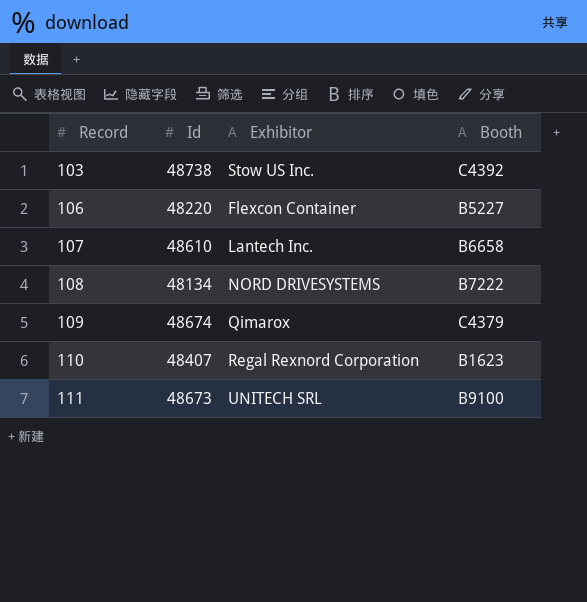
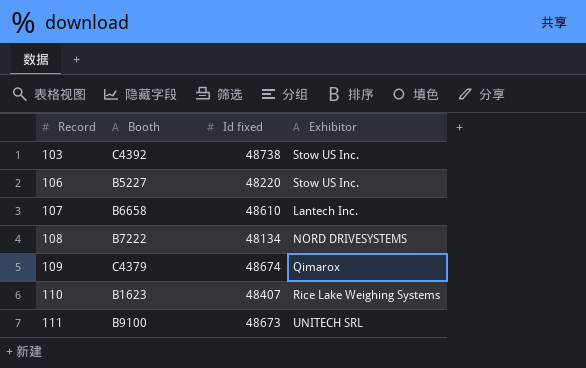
column Booth | position: 4 -> 2
column name: Id -> Id fixed
106 | Exhibitor: Flexcon Container -> Stow US Inc.
110 | Exhibitor: Regal Rexnord Corporation -> Rice Lake Weighing Systems

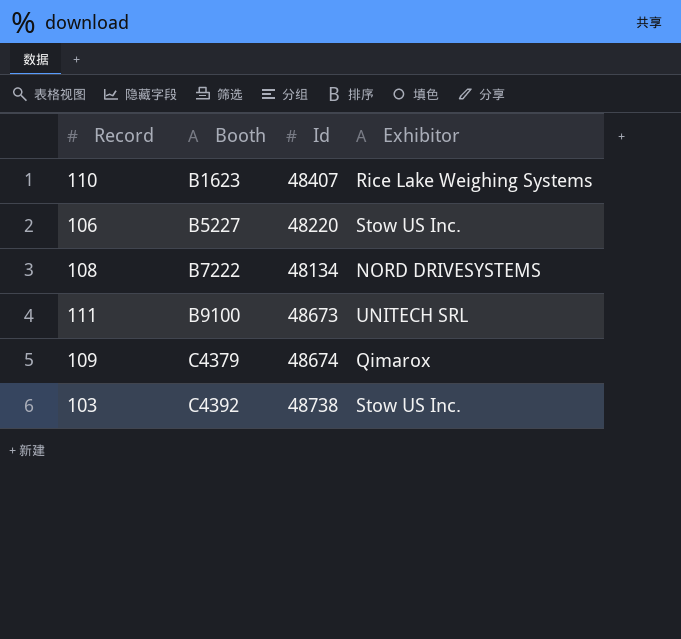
row order: Record ascending -> Booth ascending
column name: Id fixed -> Id
row 107: B6658 | 48610 | Lantech Inc. -> none

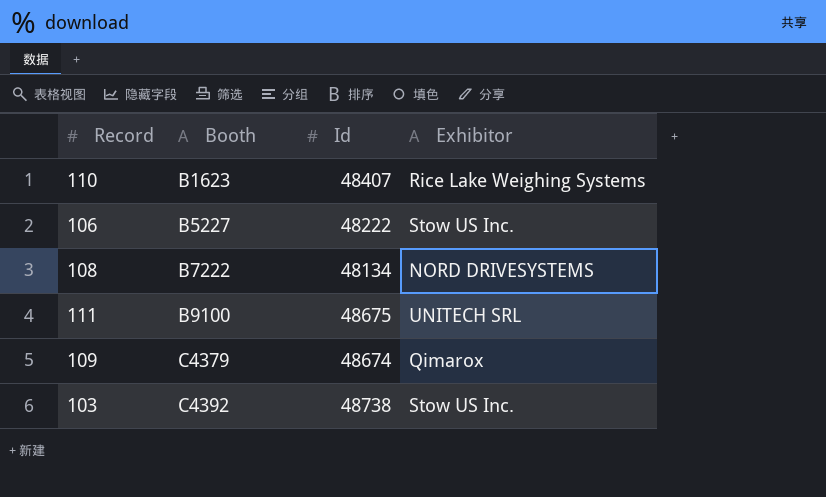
106 | Id: 48220 -> 48222
111 | Id: 48673 -> 48675

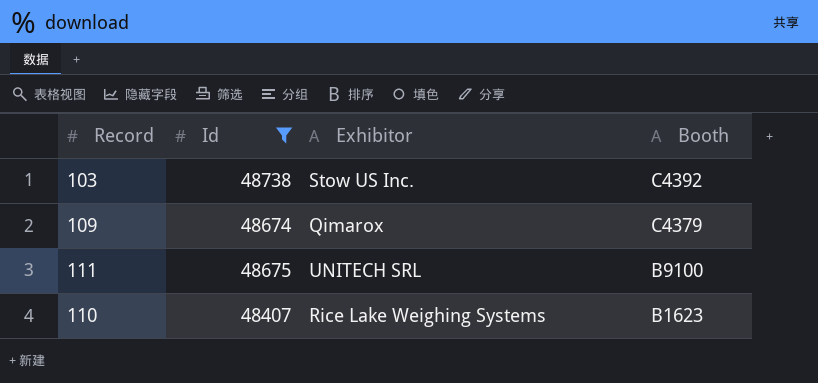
filter: none -> Id >= 48407
row order: Booth ascending -> Booth descending
column Booth | position: 2 -> 4

